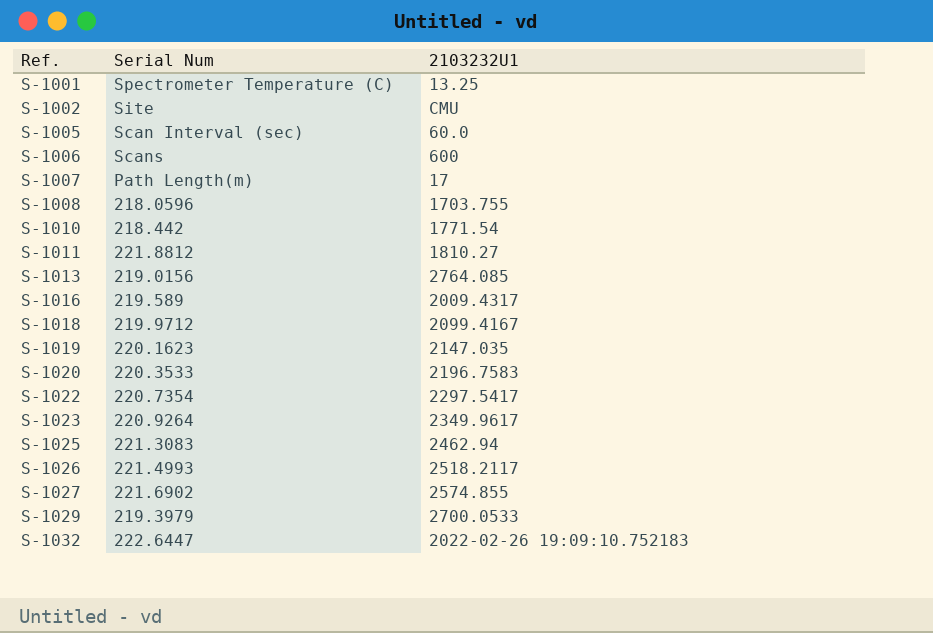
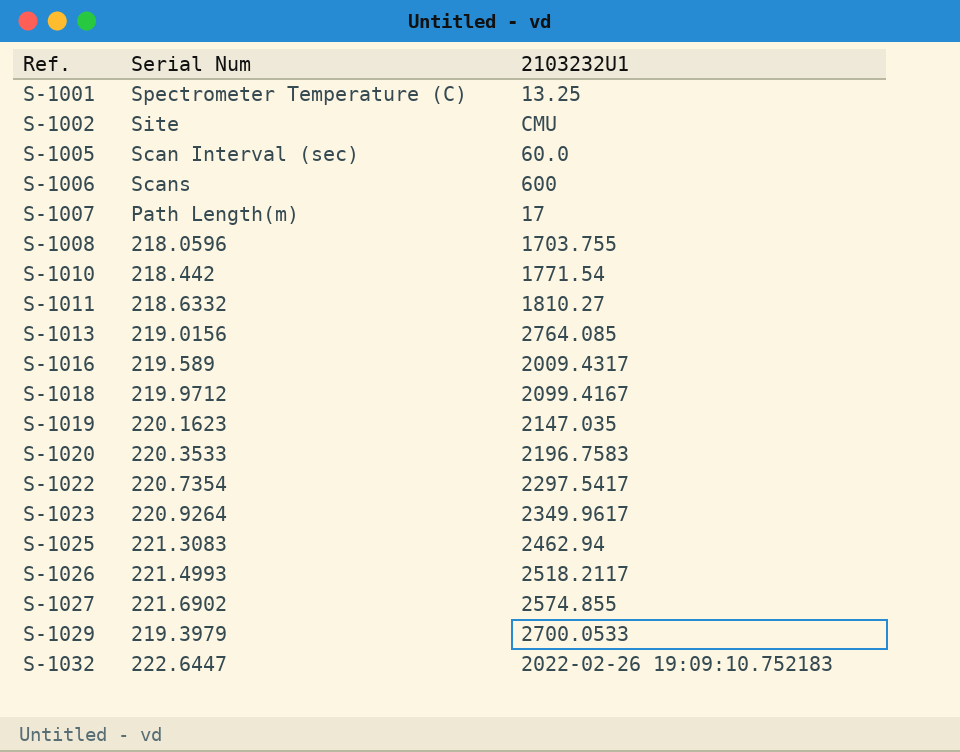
S-1011 | Serial Num: 221.8812 -> 218.6332

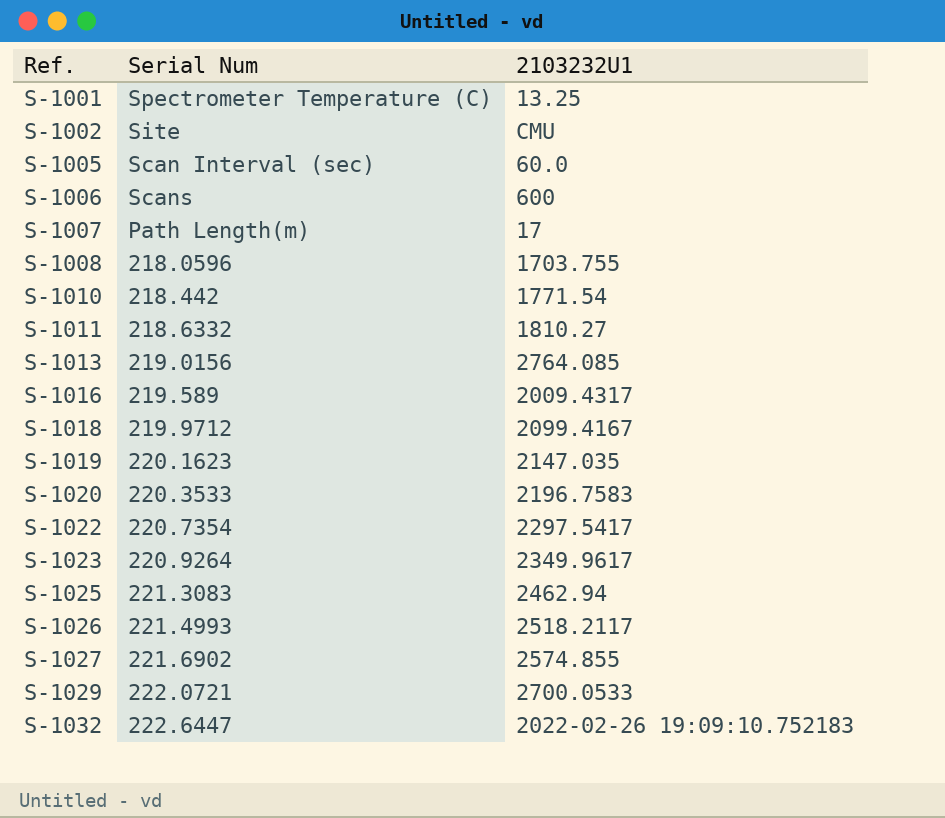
S-1029 | Serial Num: 219.3979 -> 222.0721

